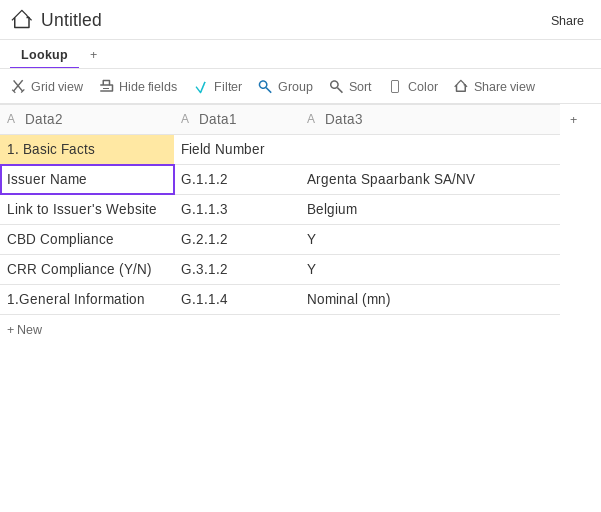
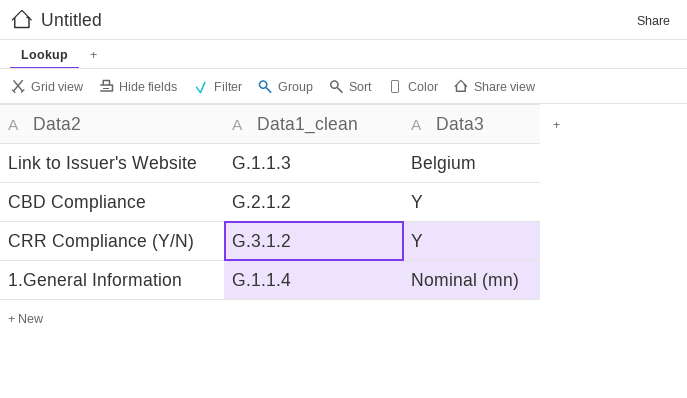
column name: Data1 -> Data1_clean
row 1. Basic Facts: Field Number | none -> none
row Issuer Name: G.1.1.2 | Argenta Spaarbank SA/NV -> none

